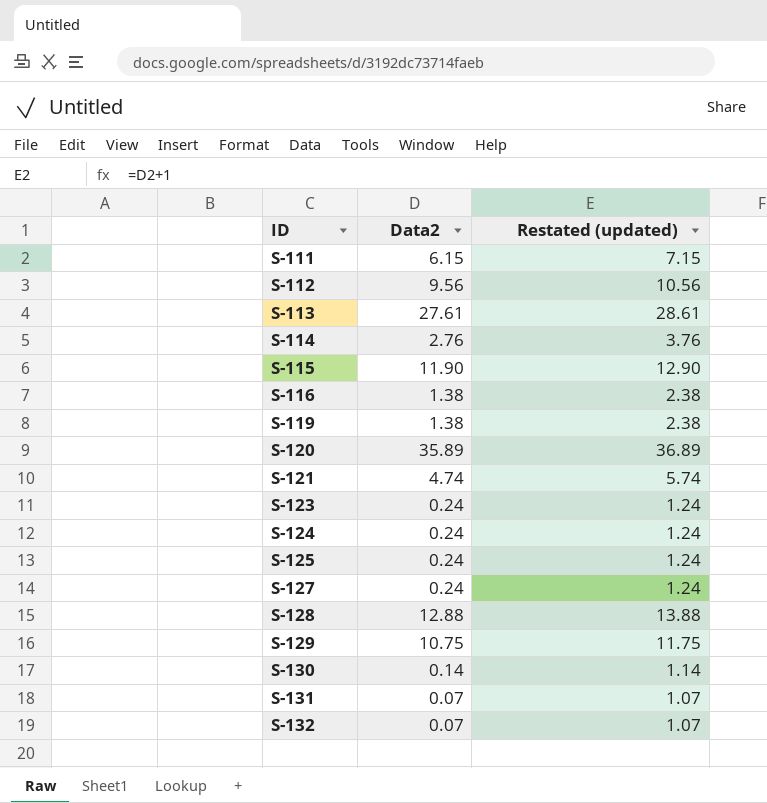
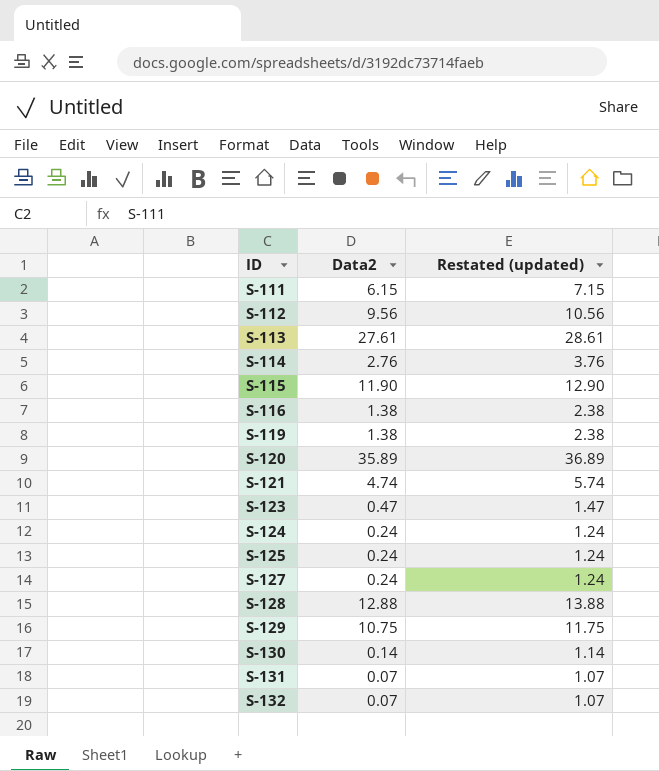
S-123 | Data2: 0.24 -> 0.47
S-123 | Restated (updated): 1.24 -> 1.47

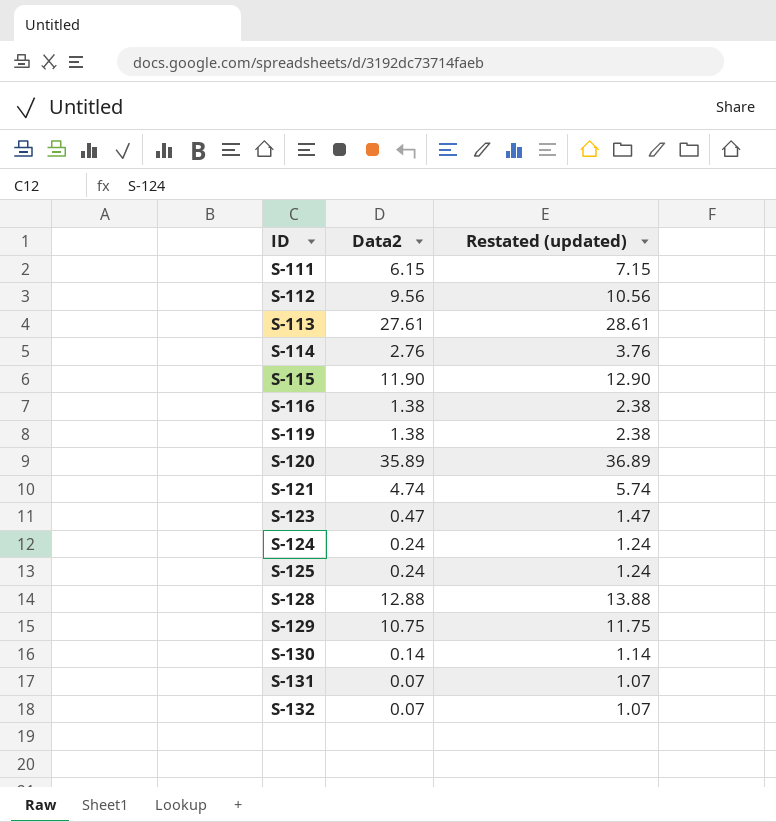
row S-127: 0.24 | 1.24 -> none

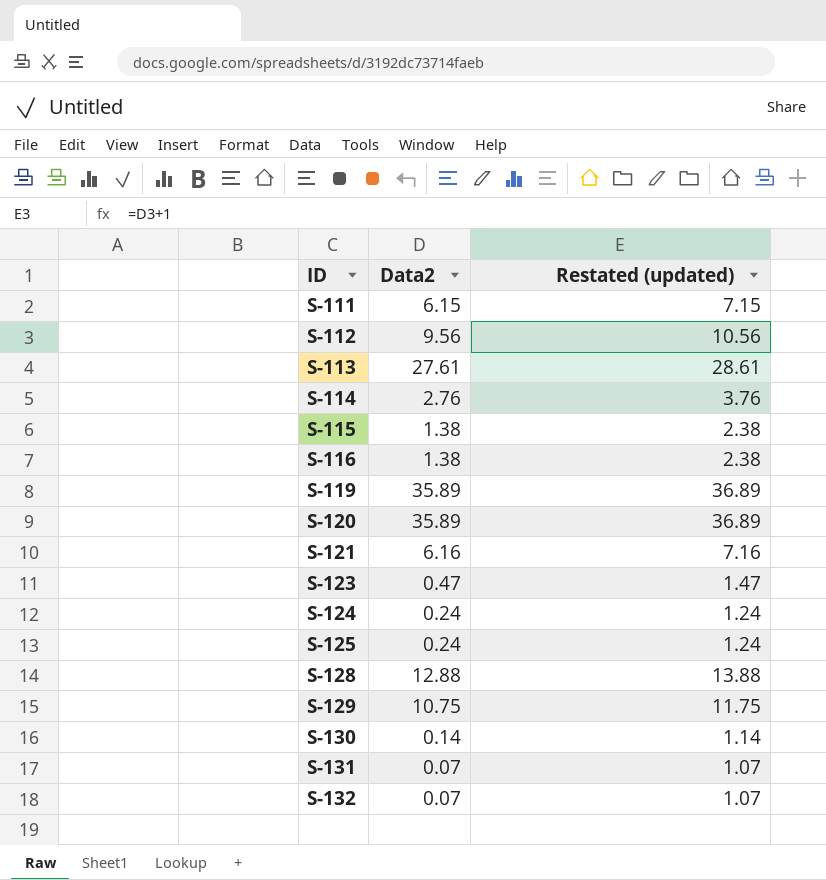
S-115 | Data2: 11.90 -> 1.38
S-115 | Restated (updated): 12.90 -> 2.38
S-119 | Data2: 1.38 -> 35.89
S-119 | Restated (updated): 2.38 -> 36.89
S-121 | Data2: 4.74 -> 6.16
S-121 | Restated (updated): 5.74 -> 7.16

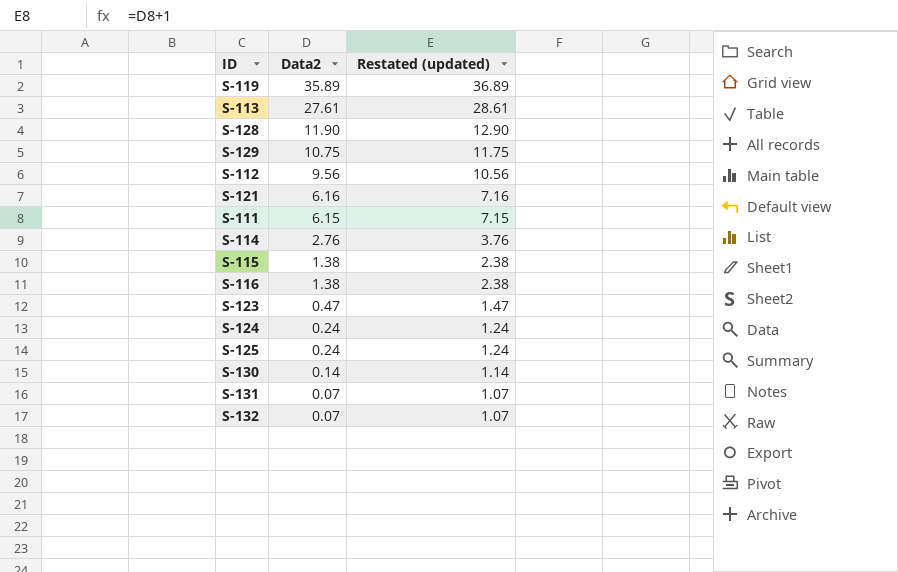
row order: ID ascending -> Data2 descending
row S-120: 35.89 | 36.89 -> none
S-128 | Data2: 12.88 -> 11.90
S-128 | Restated (updated): 13.88 -> 12.90

